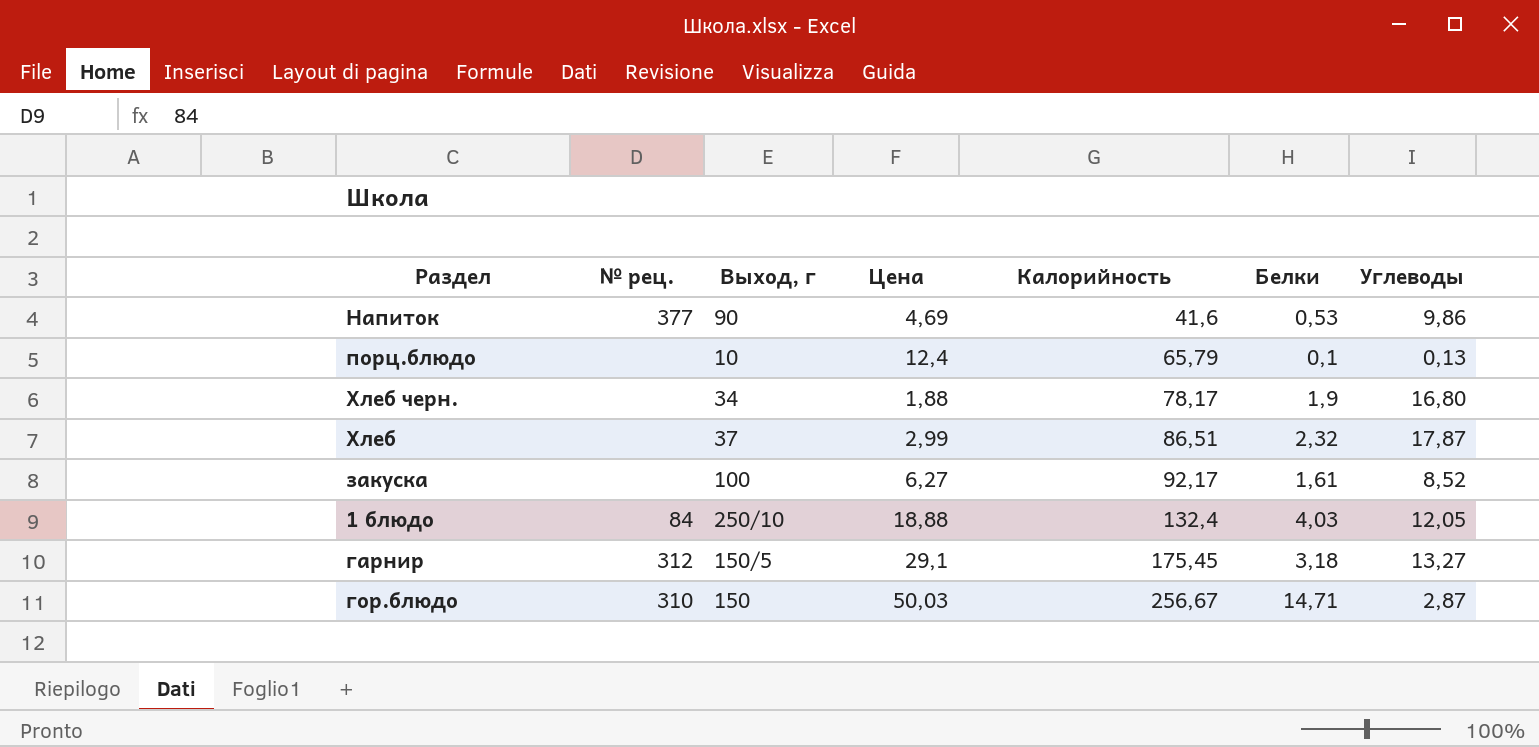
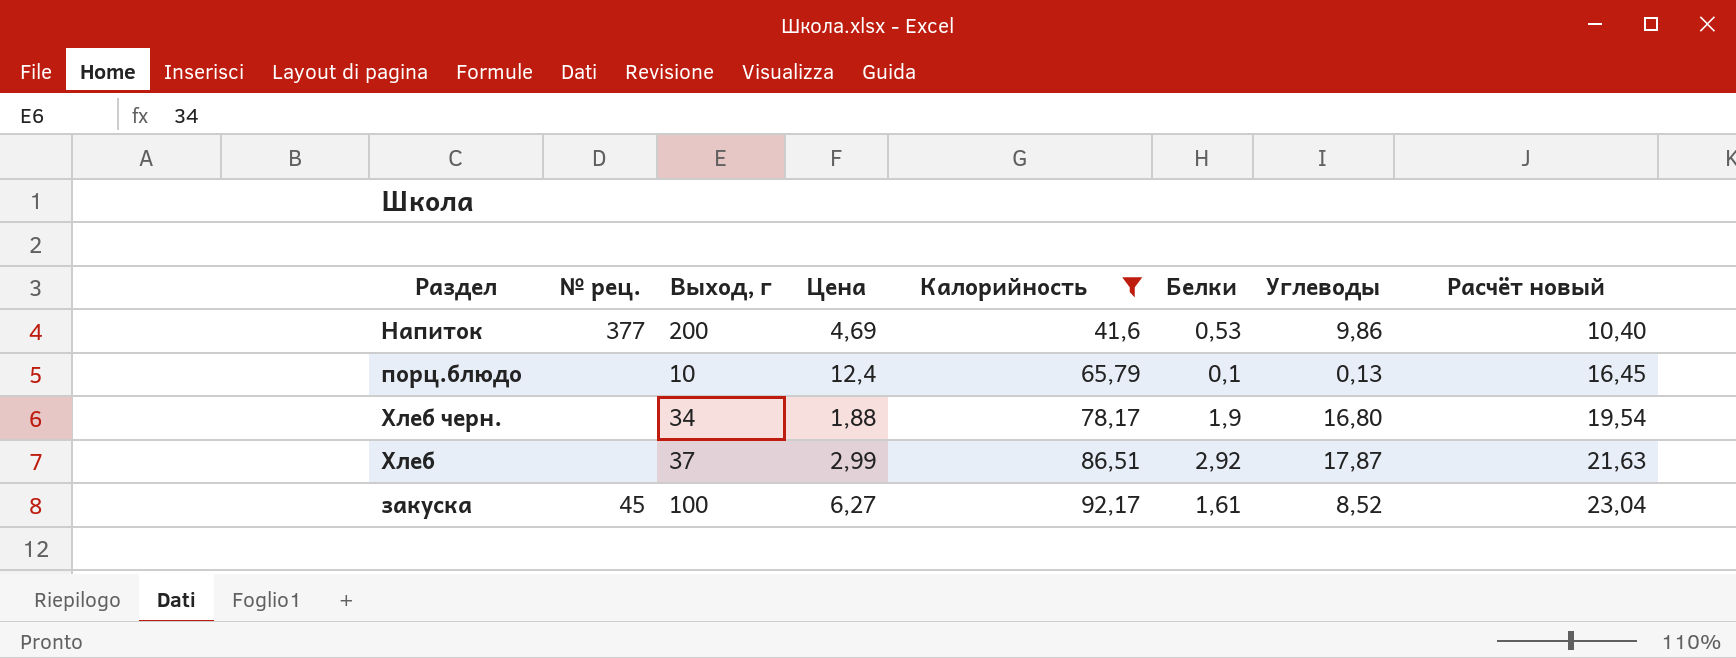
filter: none -> Калорийность <= 92,17
column Расчёт новый | formula: none -> [Калорийность] * 0,25
Напиток | Выход, г: 90 -> 200
Хлеб | Белки: 2,32 -> 2,92
закуска | № рец.: none -> 45

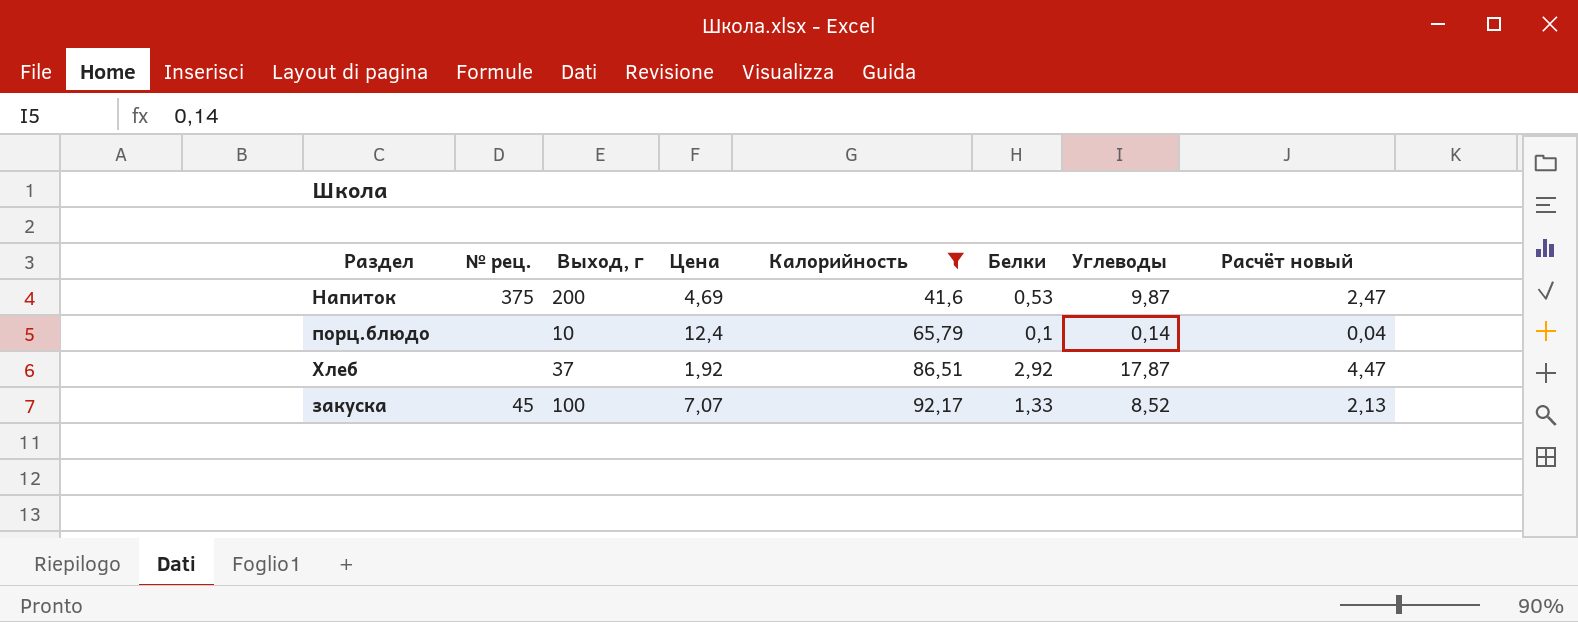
column Расчёт новый | formula: [Калорийность] * 0,25 -> [Углеводы] * 0,25
row Хлеб черн.: none | 34 | 1,88 | 78,17 | 1,9 | 16,80 | 19,54 -> none
Напиток | № рец.: 377 -> 375
Напиток | Углеводы: 9,86 -> 9,87
порц.блюдо | Углеводы: 0,13 -> 0,14
Хлеб | Цена: 2,99 -> 1,92
закуска | Цена: 6,27 -> 7,07
закуска | Белки: 1,61 -> 1,33

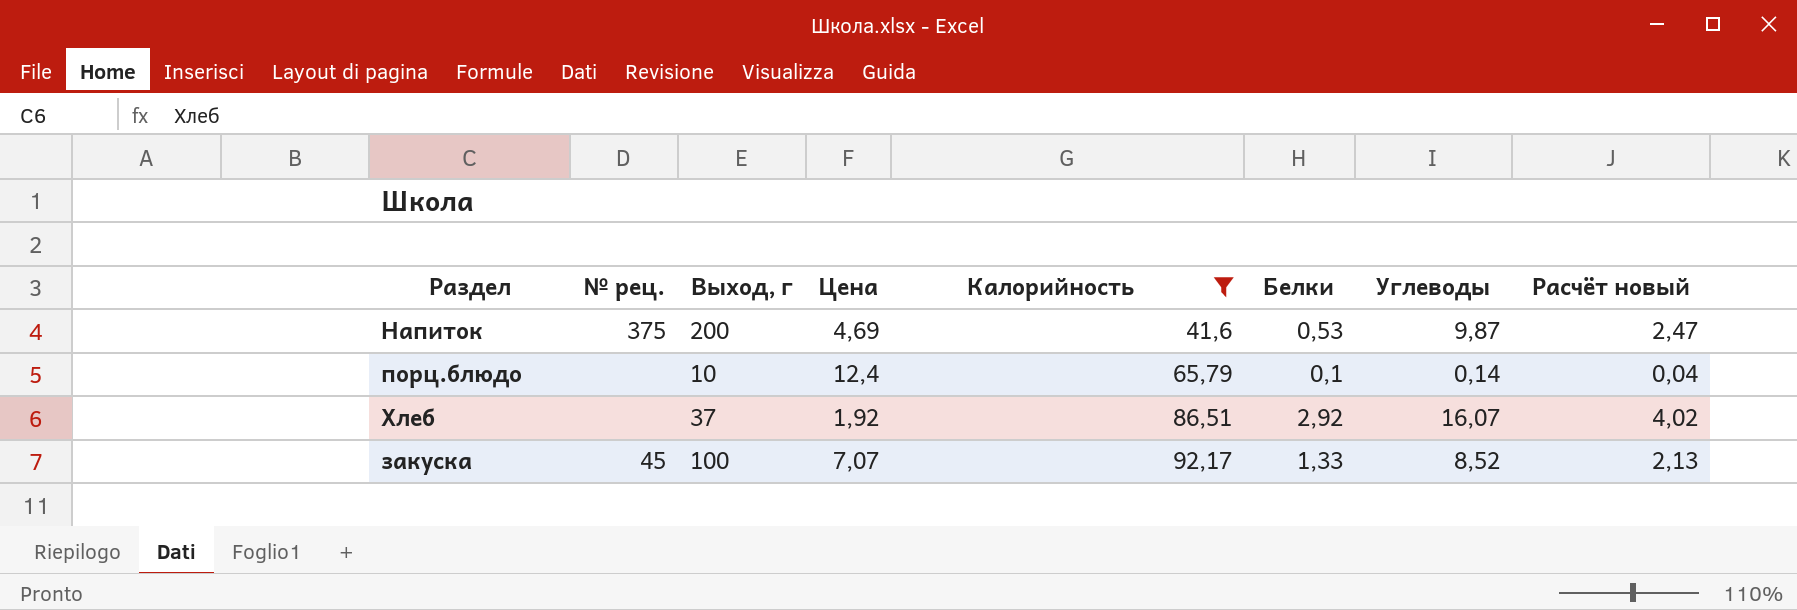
Хлеб | Углеводы: 17,87 -> 16,07
Хлеб | Расчёт новый: 4,47 -> 4,02

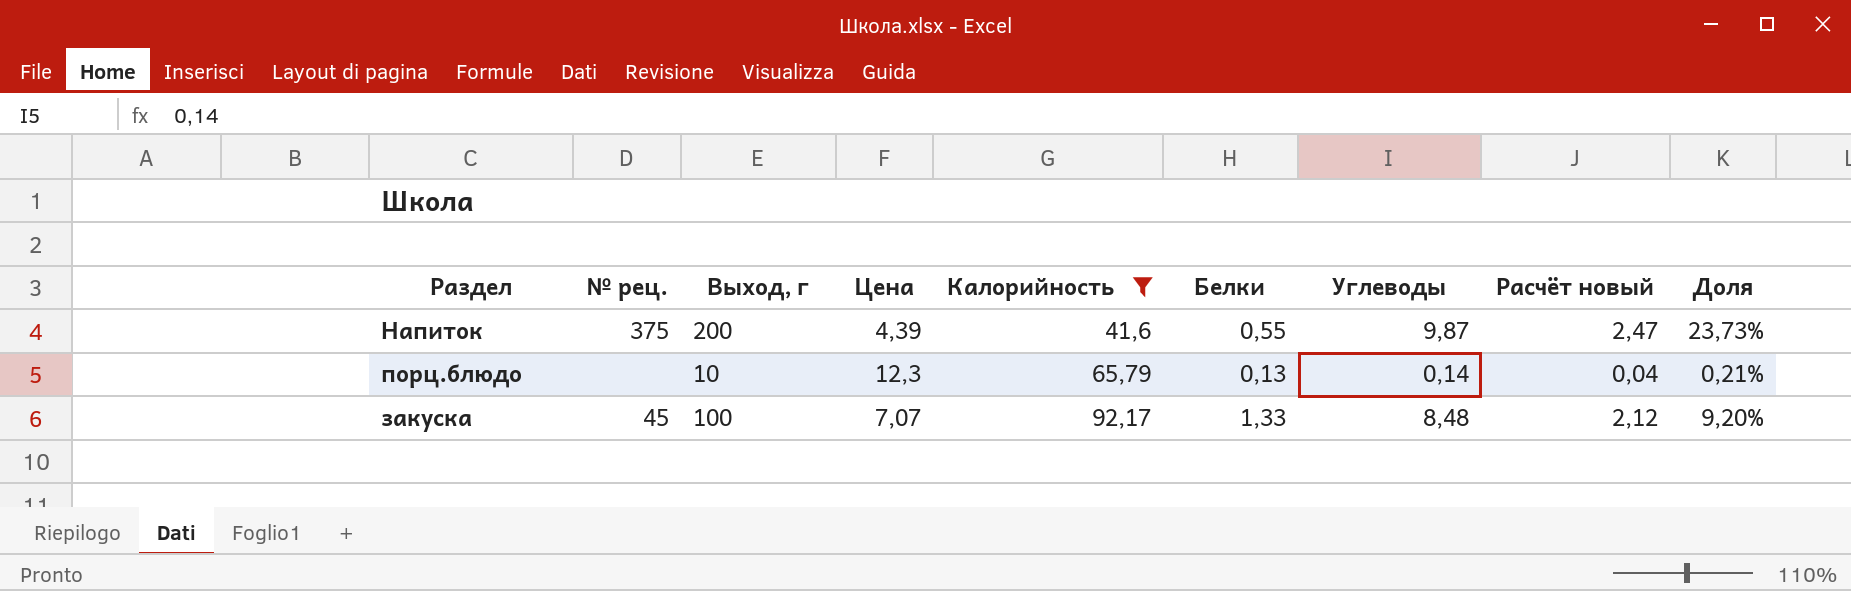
column Доля | formula: none -> [Углеводы] / [Калорийность]
row Хлеб: none | 37 | 1,92 | 86,51 | 2,92 | 16,07 | 4,02 -> none
Напиток | Цена: 4,69 -> 4,39
Напиток | Белки: 0,53 -> 0,55
порц.блюдо | Цена: 12,4 -> 12,3
порц.блюдо | Белки: 0,1 -> 0,13
закуска | Углеводы: 8,52 -> 8,48
закуска | Расчёт новый: 2,13 -> 2,12

